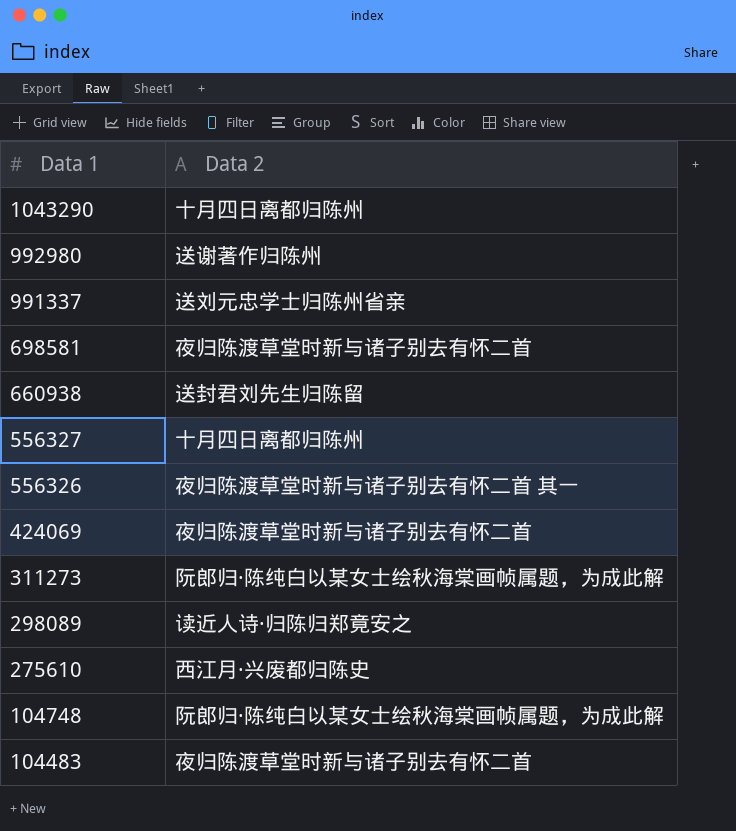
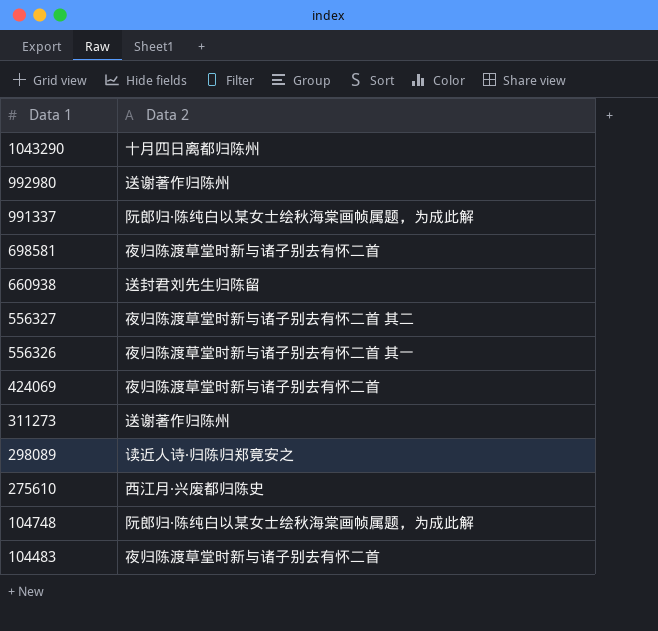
991337 | Data 2: 送刘元忠学士归陈州省亲 -> 阮郎归·陈纯白以某女士绘秋海棠画帧属题，为成此解
556327 | Data 2: 十月四日离都归陈州 -> 夜归陈渡草堂时新与诸子别去有怀二首 其二
311273 | Data 2: 阮郎归·陈纯白以某女士绘秋海棠画帧属题，为成此解 -> 送谢著作归陈州

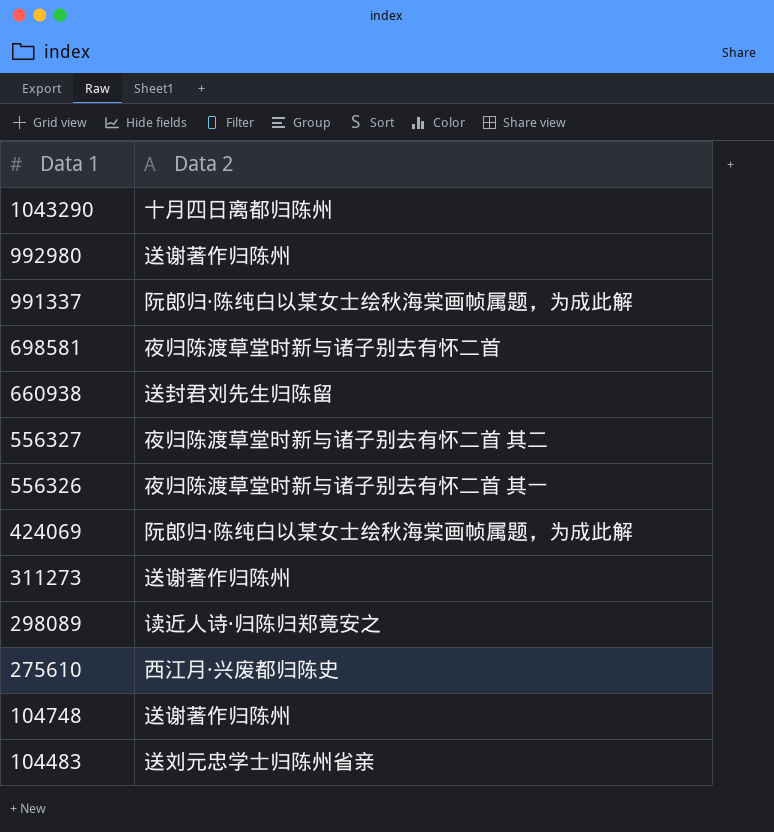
424069 | Data 2: 夜归陈渡草堂时新与诸子别去有怀二首 -> 阮郎归·陈纯白以某女士绘秋海棠画帧属题，为成此解
104748 | Data 2: 阮郎归·陈纯白以某女士绘秋海棠画帧属题，为成此解 -> 送谢著作归陈州
104483 | Data 2: 夜归陈渡草堂时新与诸子别去有怀二首 -> 送刘元忠学士归陈州省亲

